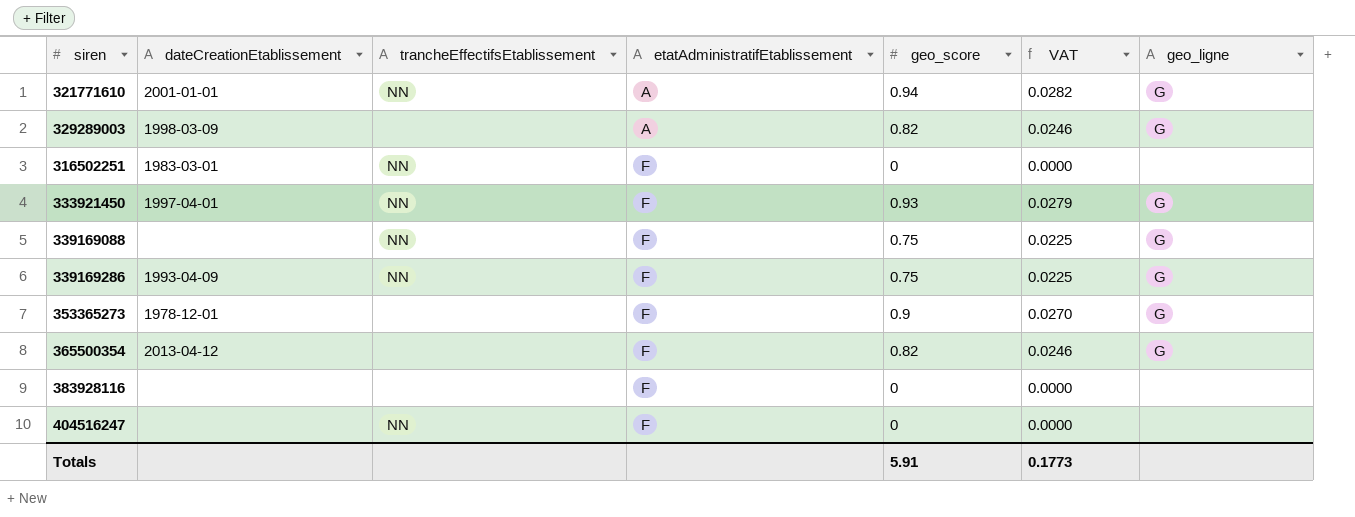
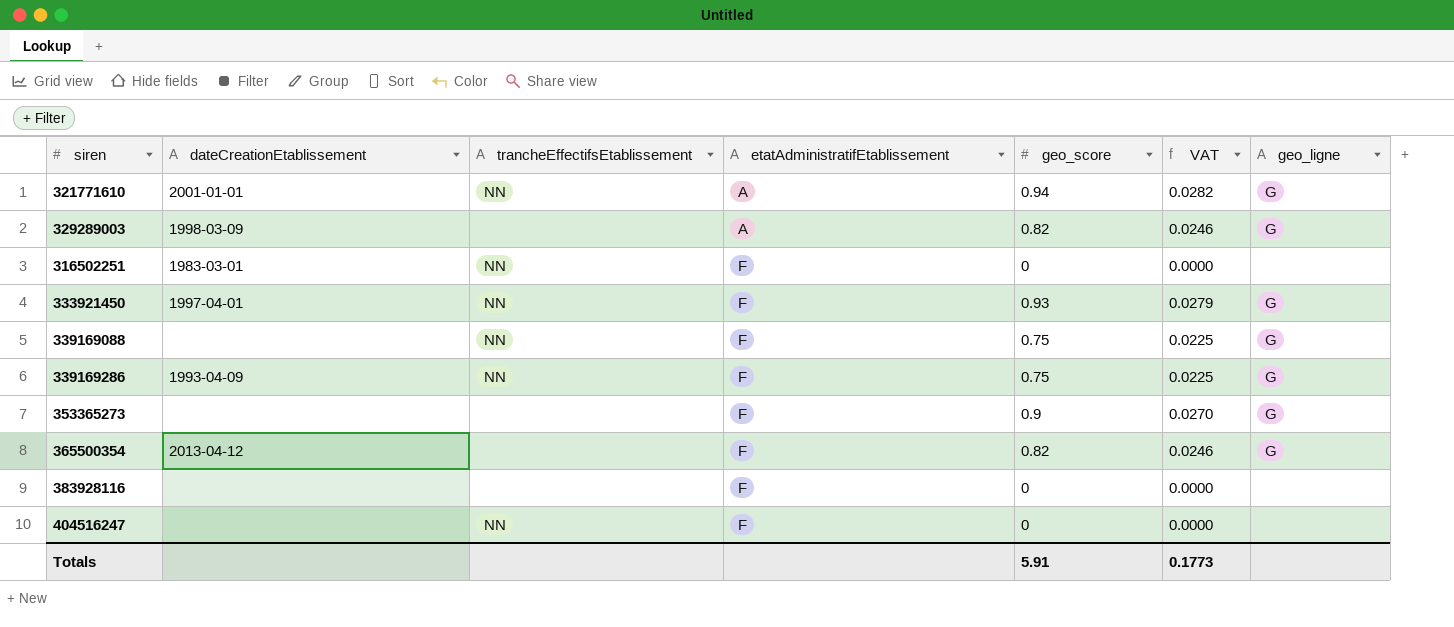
353365273 | dateCreationEtablissement: 1978-12-01 -> none

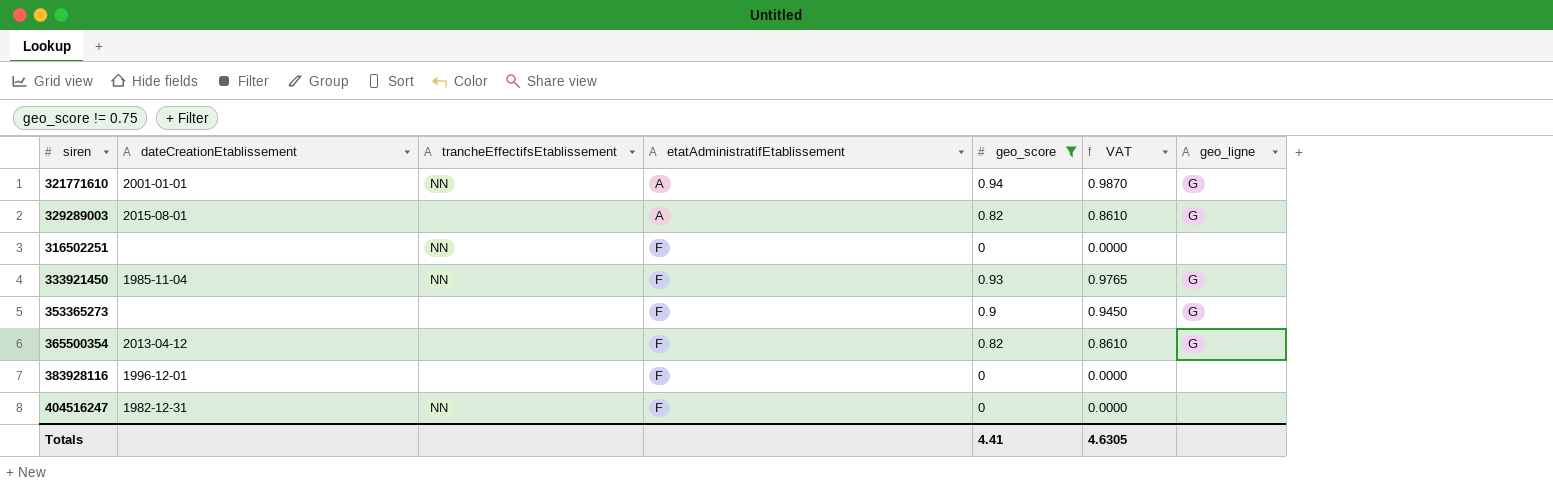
filter: none -> geo_score != 0.75
column VAT | formula: [geo_score] * 0.03 -> [geo_score] * 1.05
329289003 | dateCreationEtablissement: 1998-03-09 -> 2015-08-01
316502251 | dateCreationEtablissement: 1983-03-01 -> none
333921450 | dateCreationEtablissement: 1997-04-01 -> 1985-11-04
383928116 | dateCreationEtablissement: none -> 1996-12-01
404516247 | dateCreationEtablissement: none -> 1982-12-31
Totals | geo_score: 5.91 -> 4.41
Totals | VAT: 0.1773 -> 4.6305

